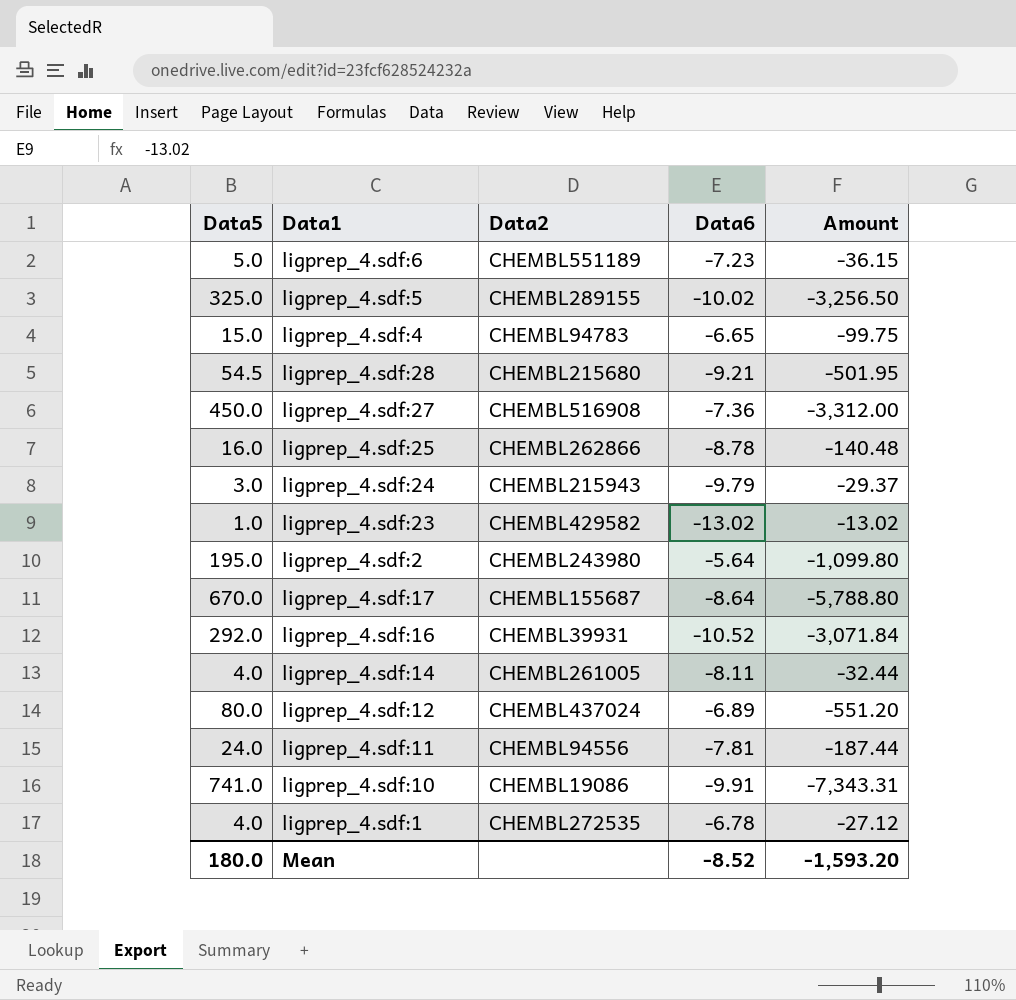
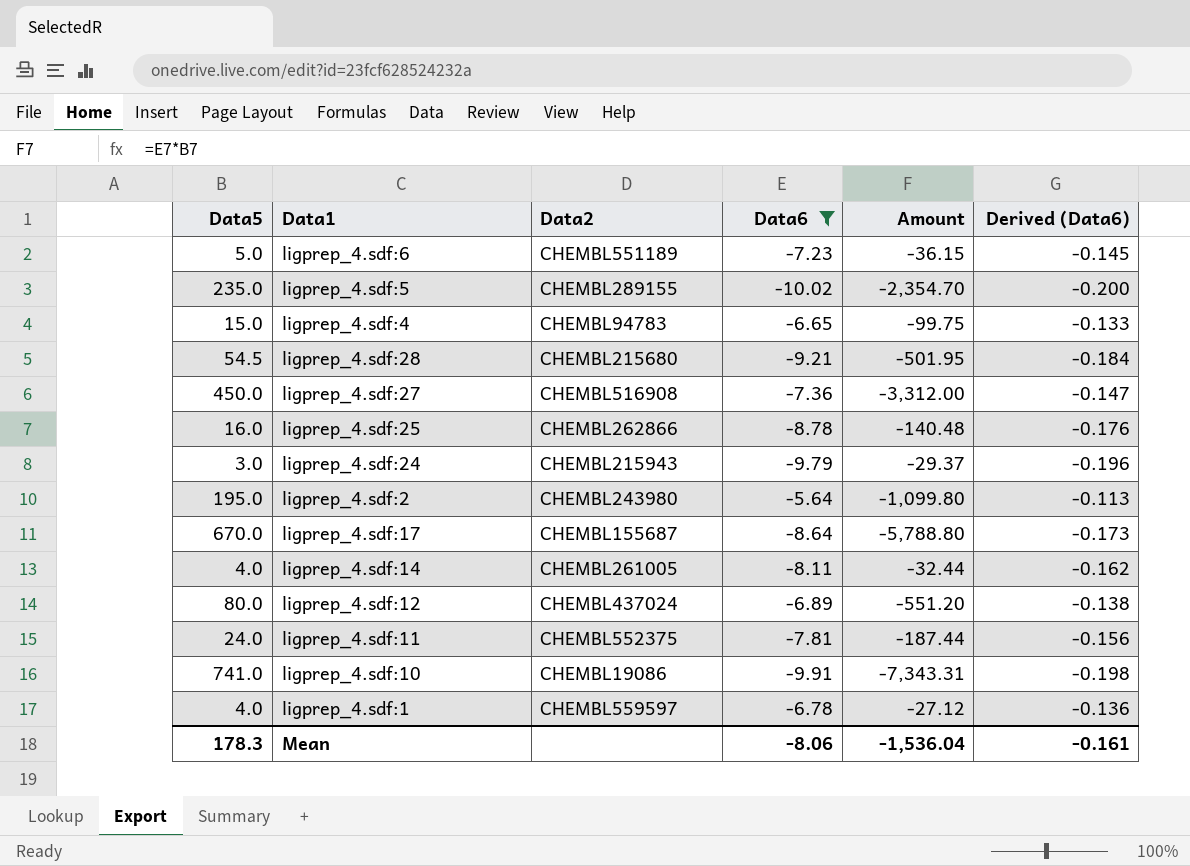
filter: none -> Data6 >= -10.02
column Derived (Data6) | formula: none -> [Data6] * 0.02
ligprep_4.sdf:5 | Data5: 325.0 -> 235.0
ligprep_4.sdf:5 | Amount: -3,256.50 -> -2,354.70
ligprep_4.sdf:11 | Data2: CHEMBL94556 -> CHEMBL552375
ligprep_4.sdf:1 | Data2: CHEMBL272535 -> CHEMBL559597
Mean | Data5: 180.0 -> 178.3
Mean | Data6: -8.52 -> -8.06
Mean | Amount: -1,593.20 -> -1,536.04

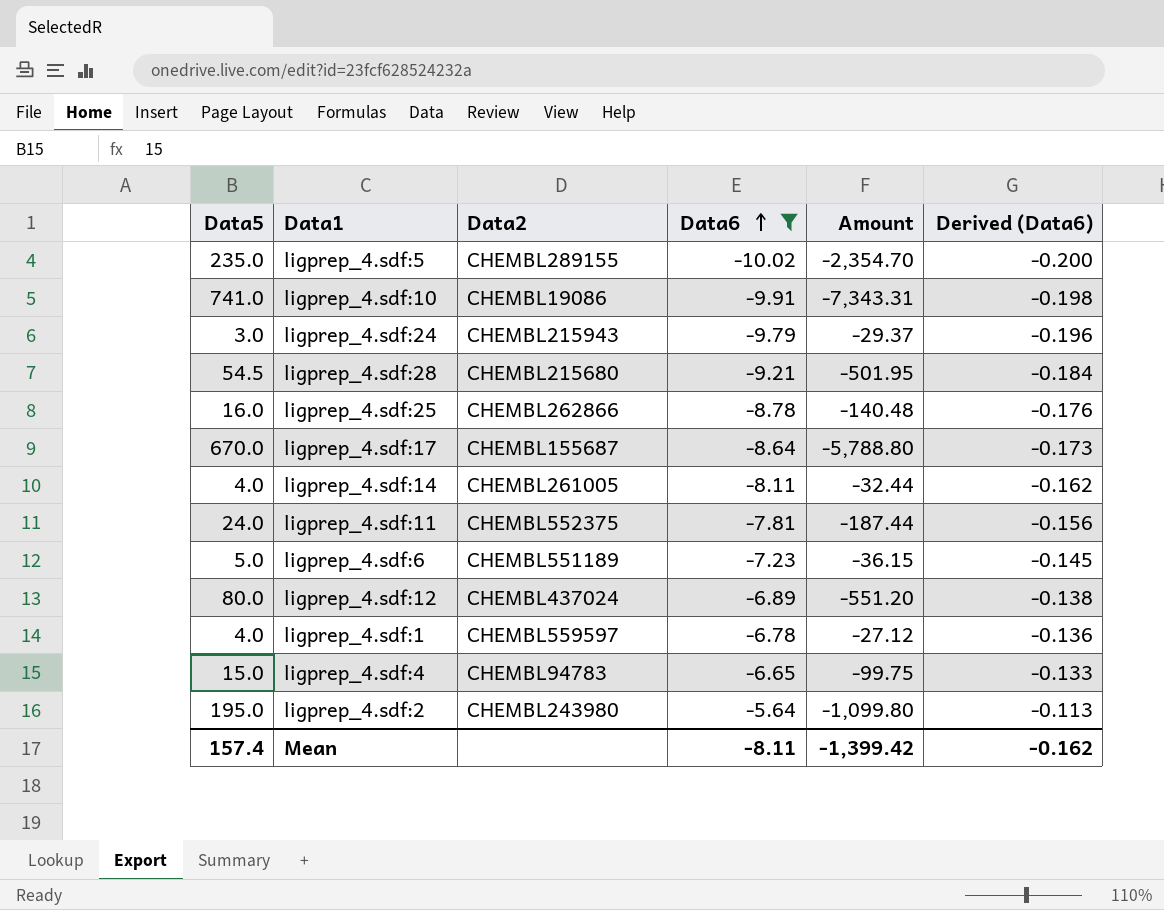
row order: none -> Data6 ascending
row ligprep_4.sdf:27: 450.0 | CHEMBL516908 | -7.36 | -3,312.00 | -0.147 -> none
Mean | Data5: 178.3 -> 157.4
Mean | Data6: -8.06 -> -8.11
Mean | Amount: -1,536.04 -> -1,399.42
Mean | Derived (Data6): -0.161 -> -0.162

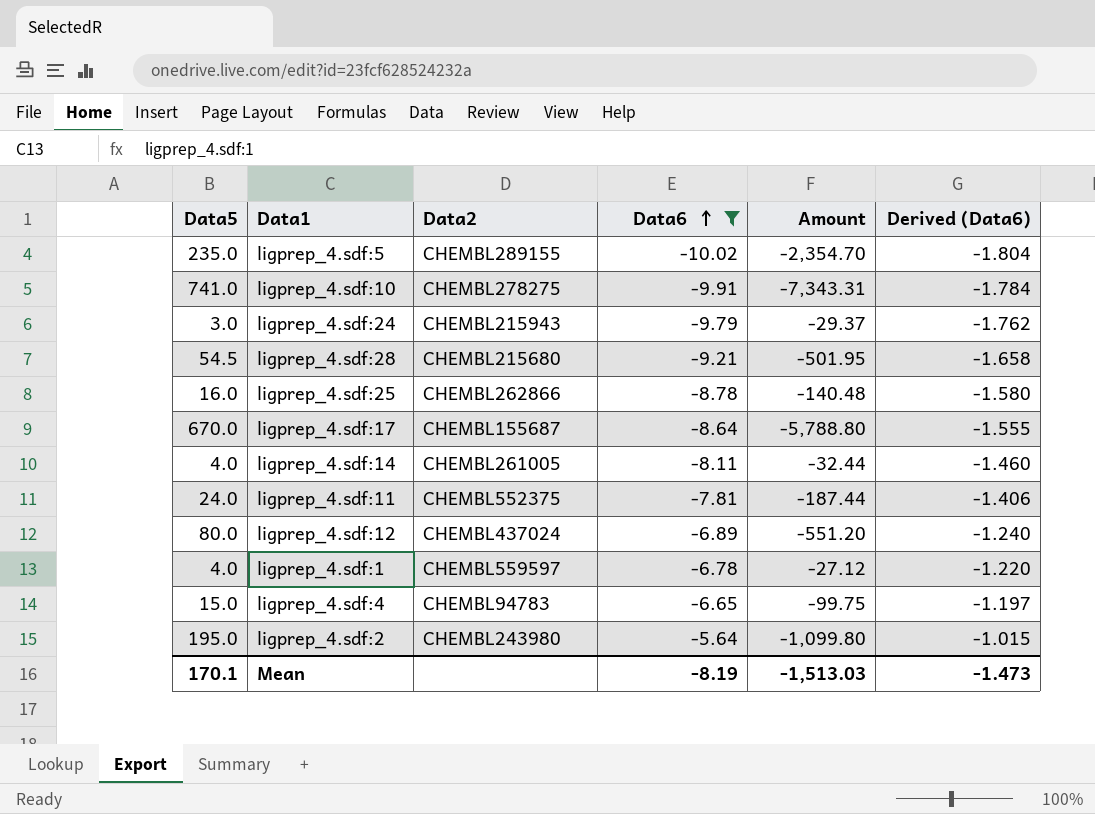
column Derived (Data6) | formula: [Data6] * 0.02 -> [Data6] * 0.18
row ligprep_4.sdf:6: 5.0 | CHEMBL551189 | -7.23 | -36.15 | -0.145 -> none
ligprep_4.sdf:10 | Data2: CHEMBL19086 -> CHEMBL278275
Mean | Data5: 157.4 -> 170.1
Mean | Data6: -8.11 -> -8.19
Mean | Amount: -1,399.42 -> -1,513.03
Mean | Derived (Data6): -0.162 -> -1.473

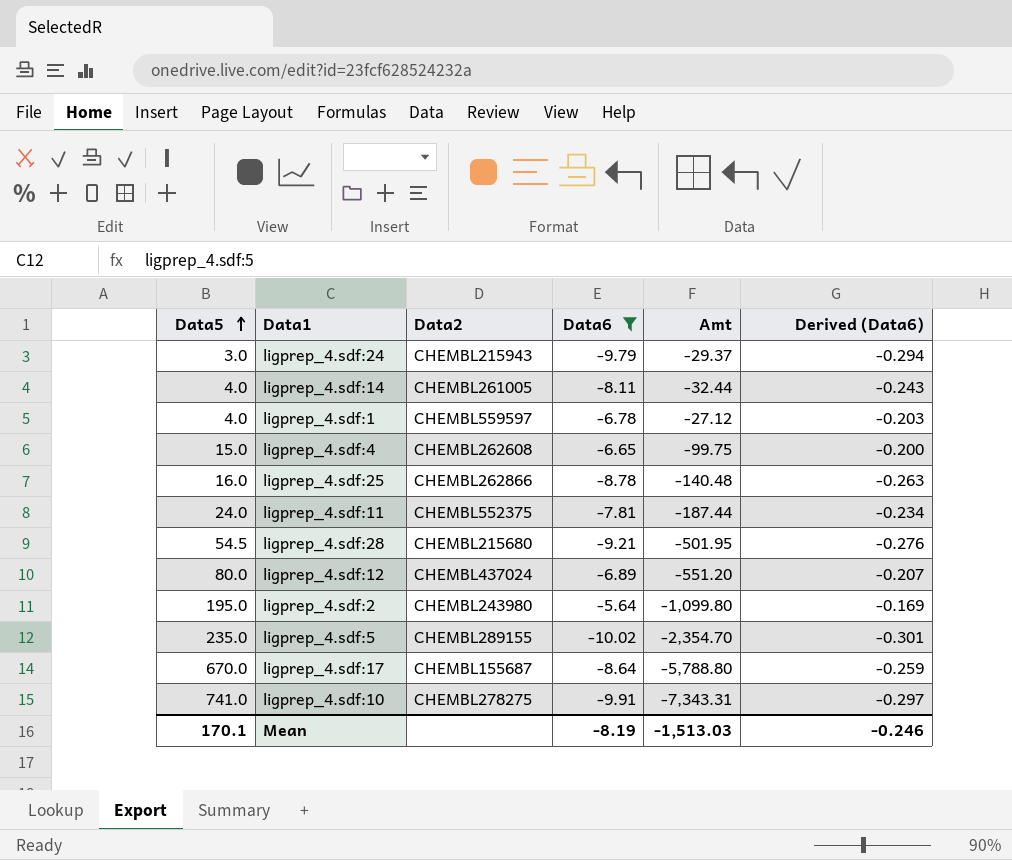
row order: Data6 ascending -> Data5 ascending
column name: Amount -> Amt
column Derived (Data6) | formula: [Data6] * 0.18 -> [Data6] * 0.03
ligprep_4.sdf:4 | Data2: CHEMBL94783 -> CHEMBL262608
Mean | Derived (Data6): -1.473 -> -0.246

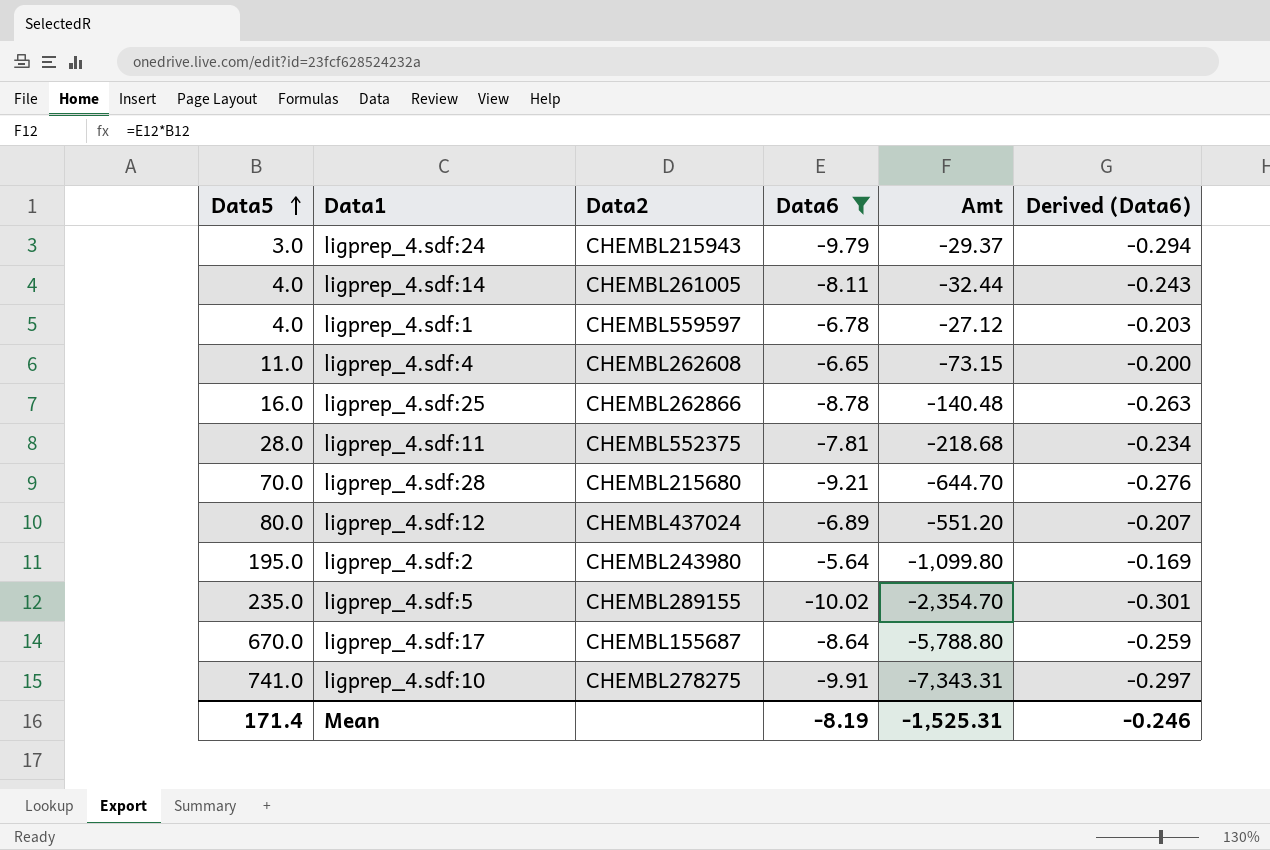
ligprep_4.sdf:4 | Data5: 15.0 -> 11.0
ligprep_4.sdf:4 | Amt: -99.75 -> -73.15
ligprep_4.sdf:11 | Data5: 24.0 -> 28.0
ligprep_4.sdf:11 | Amt: -187.44 -> -218.68
ligprep_4.sdf:28 | Data5: 54.5 -> 70.0
ligprep_4.sdf:28 | Amt: -501.95 -> -644.70
Mean | Data5: 170.1 -> 171.4
Mean | Amt: -1,513.03 -> -1,525.31

